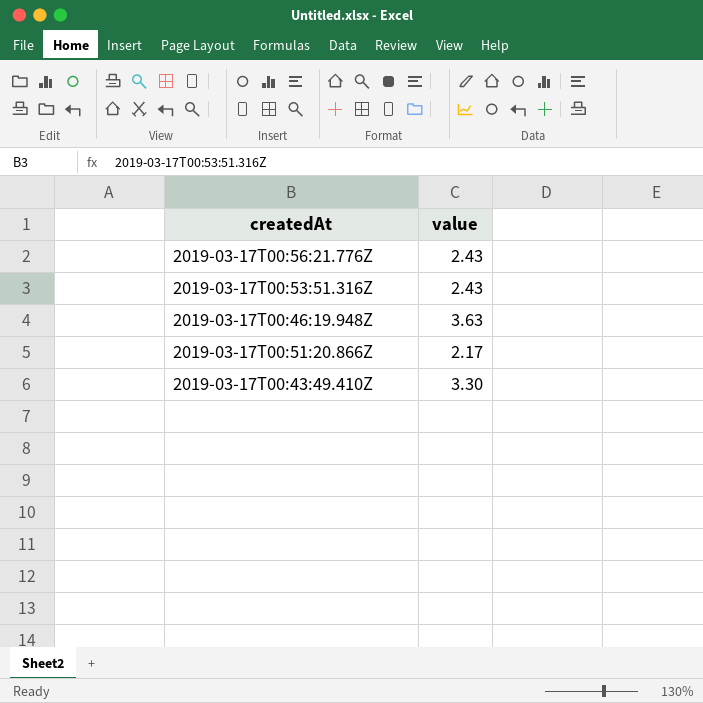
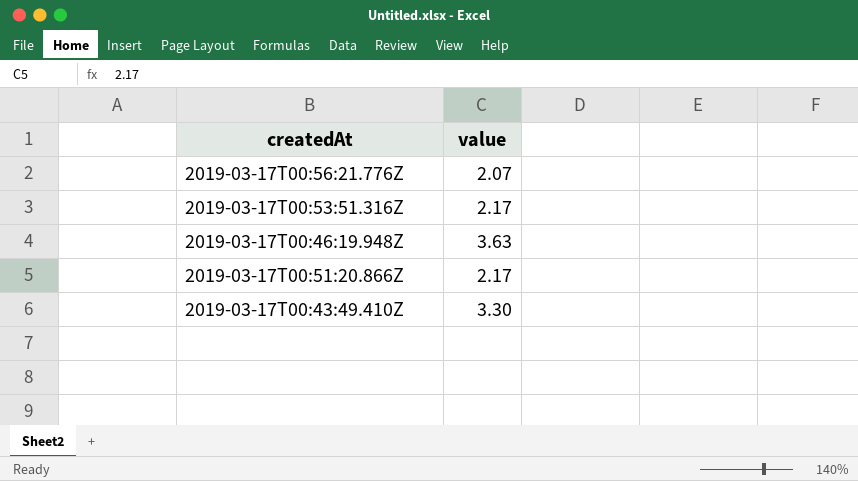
2019-03-17T00:56:21.776Z | value: 2.43 -> 2.07
2019-03-17T00:53:51.316Z | value: 2.43 -> 2.17

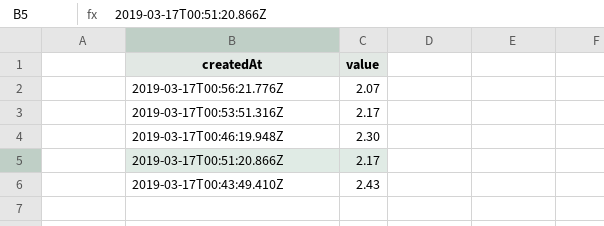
2019-03-17T00:46:19.948Z | value: 3.63 -> 2.30
2019-03-17T00:43:49.410Z | value: 3.30 -> 2.43

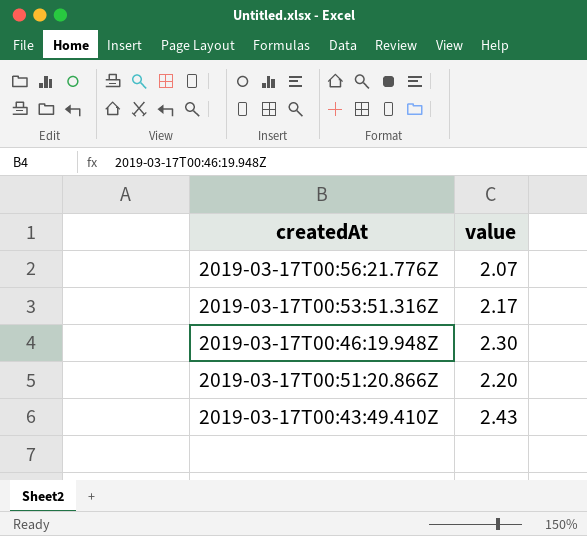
2019-03-17T00:51:20.866Z | value: 2.17 -> 2.20

